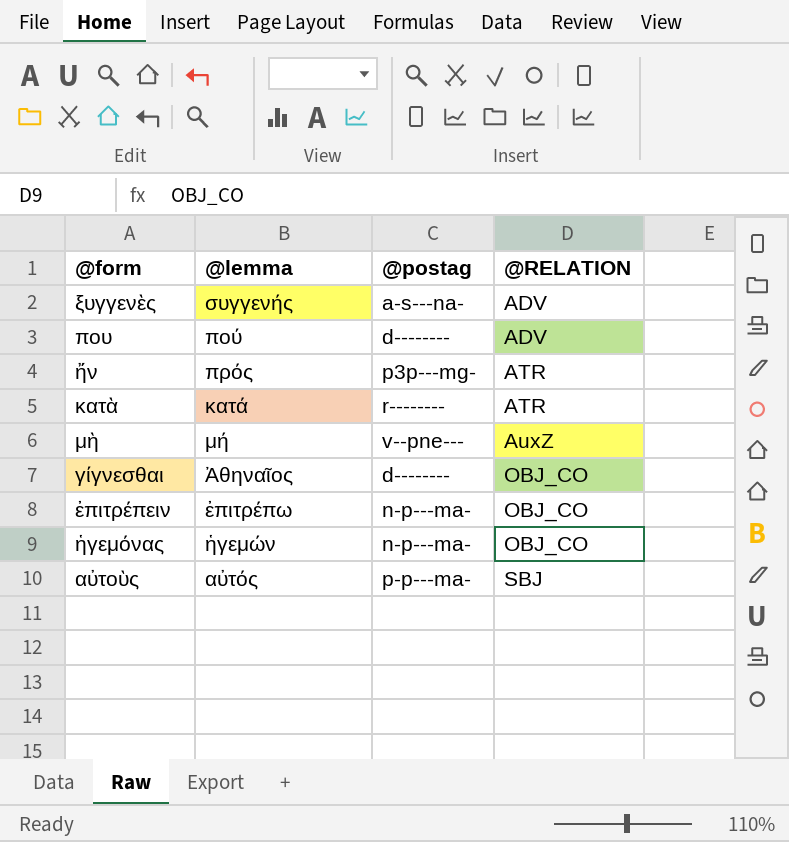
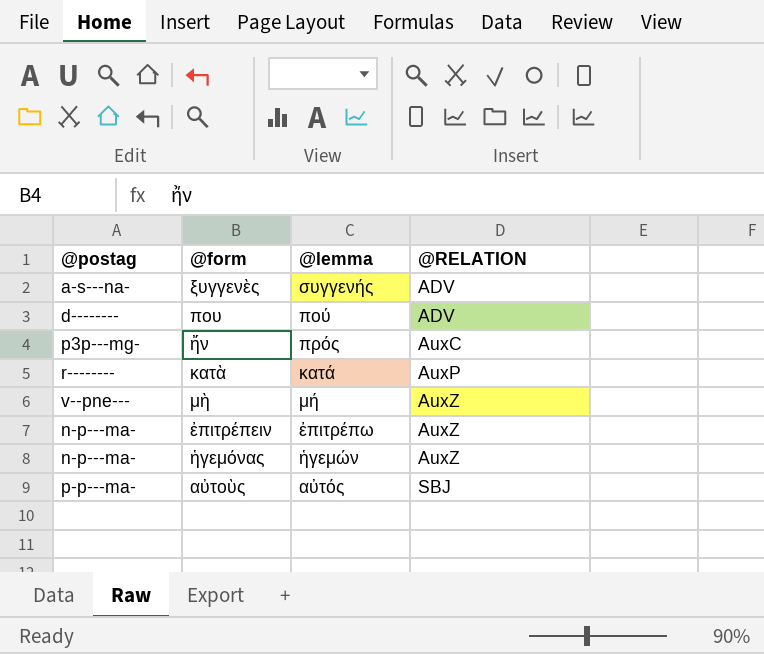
column @postag | position: 3 -> 1
row γίγνεσθαι: Ἀθηναῖος | d-------- | OBJ_CO -> none
ἤν | @RELATION: ATR -> AuxC
κατὰ | @RELATION: ATR -> AuxP
ἐπιτρέπειν | @RELATION: OBJ_CO -> AuxZ
ἡγεμόνας | @RELATION: OBJ_CO -> AuxZ

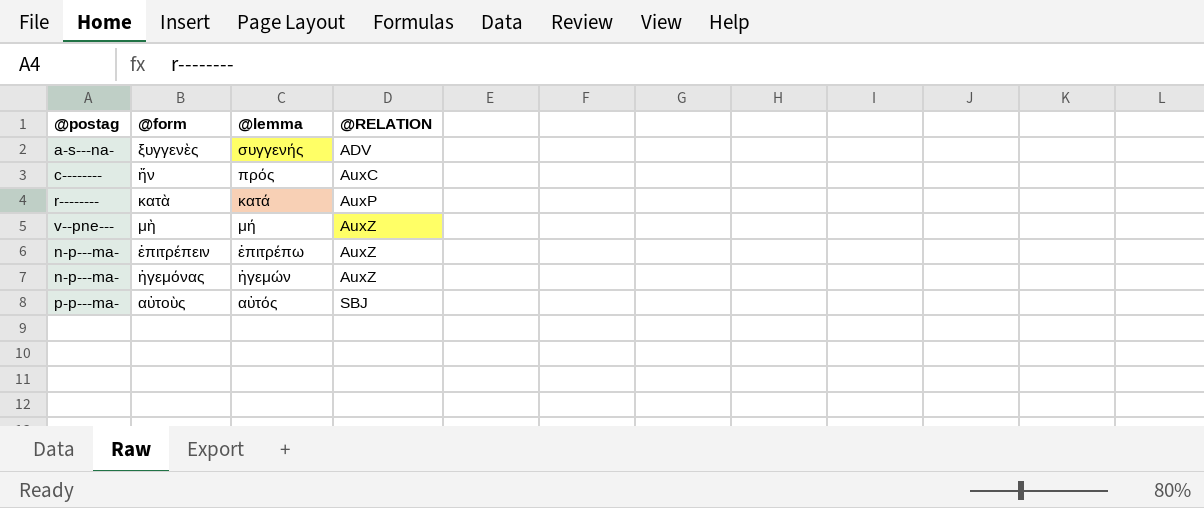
row που: d-------- | πού | ADV -> none
ἤν | @postag: p3p---mg- -> c--------

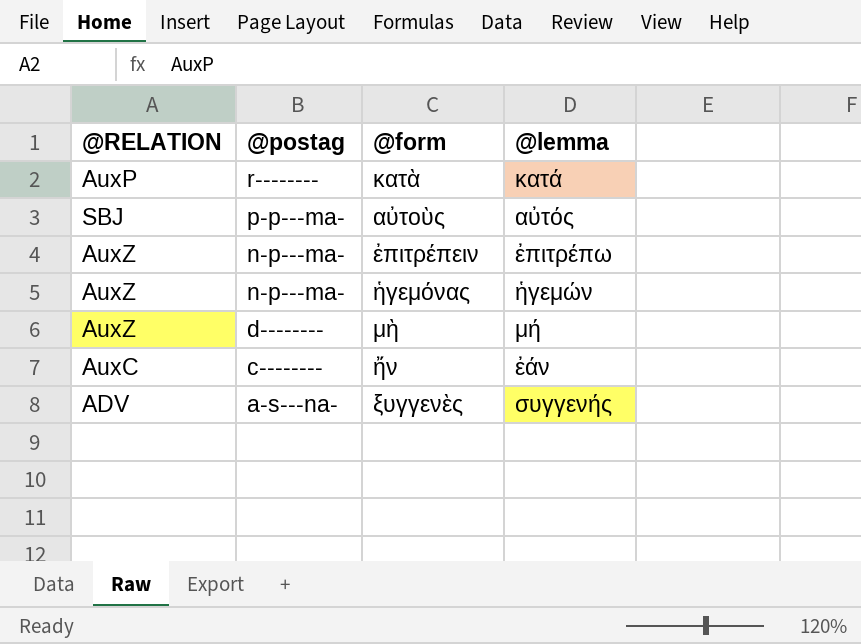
row order: @RELATION ascending -> @postag descending
column @RELATION | position: 4 -> 1
μὴ | @postag: v--pne--- -> d--------
ἤν | @lemma: πρός -> ἐάν

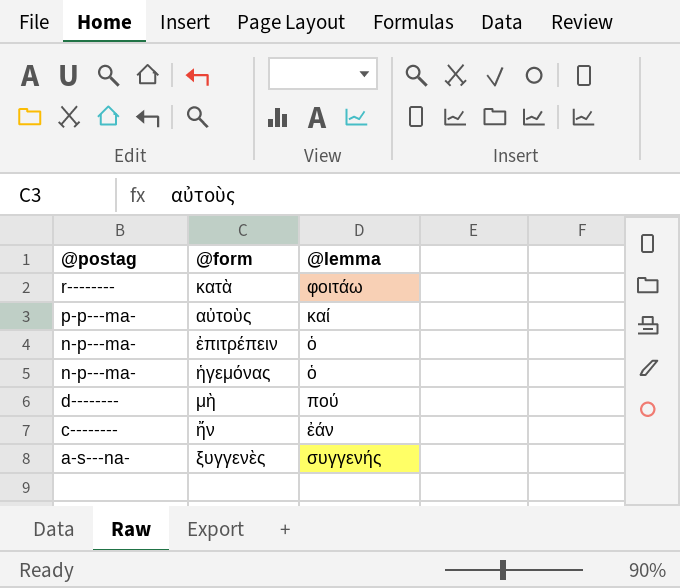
column @RELATION | position: 1 -> none
κατὰ | @lemma: κατά -> φοιτάω
αὐτοὺς | @lemma: αὐτός -> καί
ἐπιτρέπειν | @lemma: ἐπιτρέπω -> ὁ
ἡγεμόνας | @lemma: ἡγεμών -> ὁ
μὴ | @lemma: μή -> πού

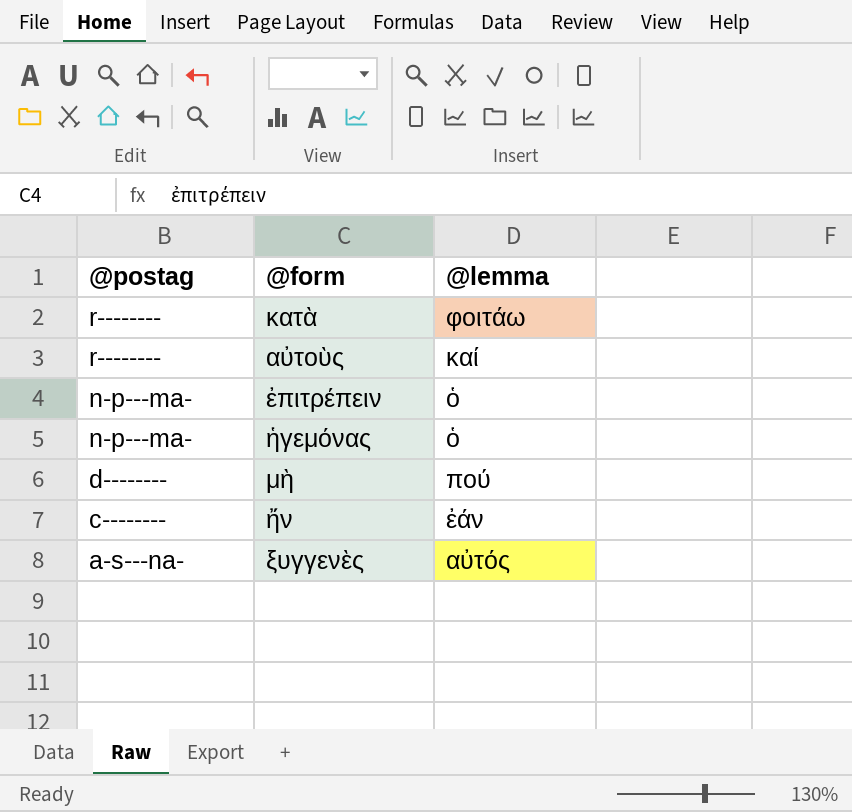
αὐτοὺς | @postag: p-p---ma- -> r--------
ξυγγενὲς | @lemma: συγγενής -> αὐτός

